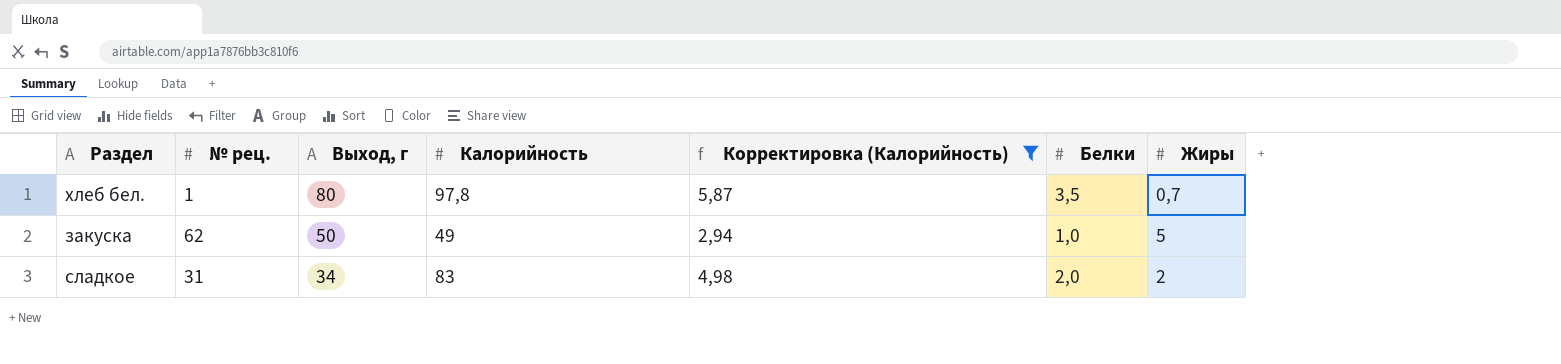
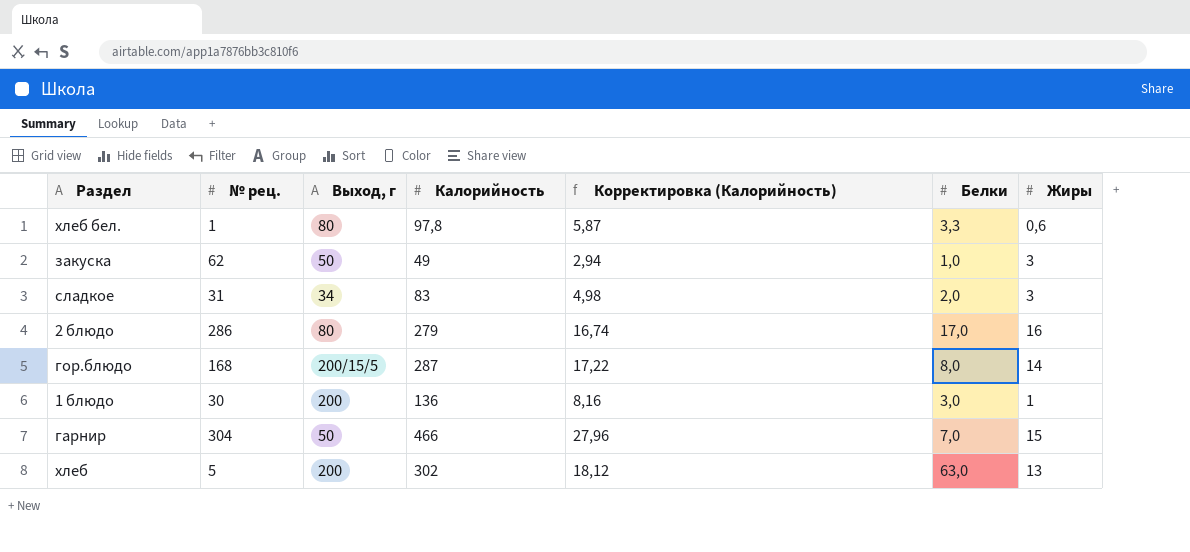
filter: Корректировка (Калорийность) <= 5,87 -> none
хлеб бел. | Белки: 3,5 -> 3,3
хлеб бел. | Жиры: 0,7 -> 0,6
закуска | Жиры: 5 -> 3
сладкое | Жиры: 2 -> 3

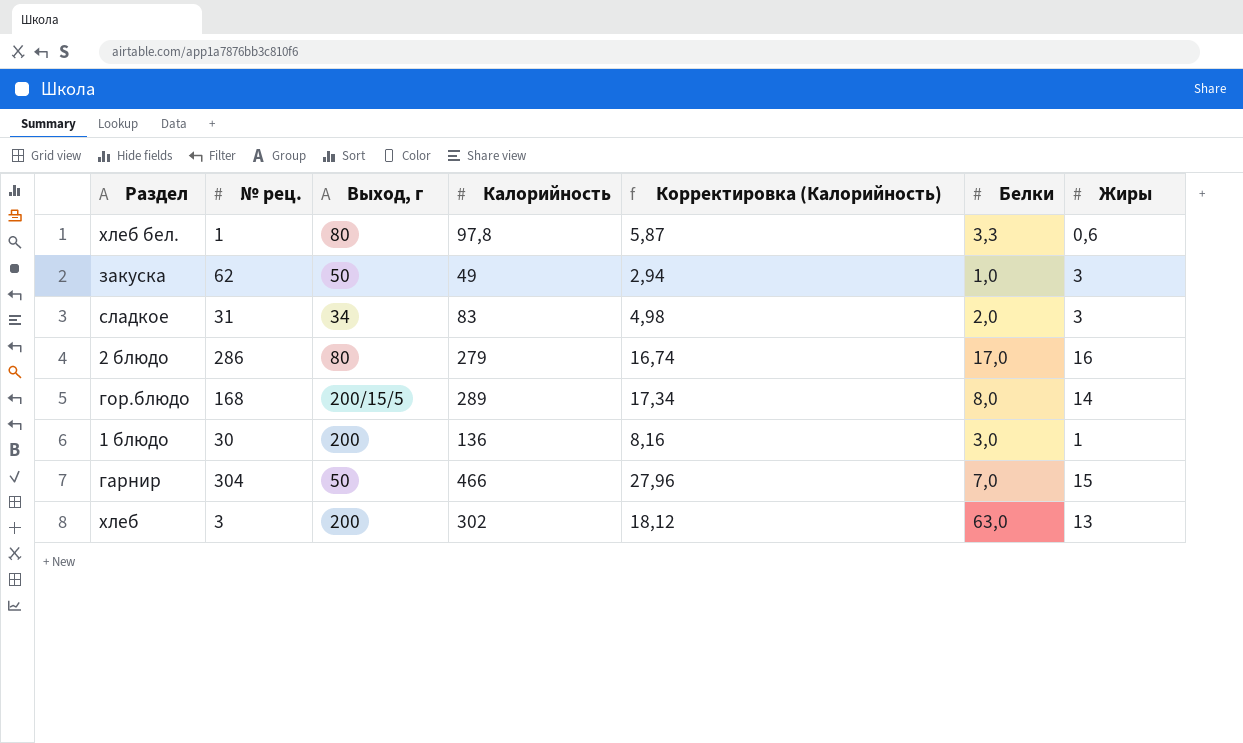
гор.блюдо | Калорийность: 287 -> 289
гор.блюдо | Корректировка (Калорийность): 17,22 -> 17,34
хлеб | № рец.: 5 -> 3

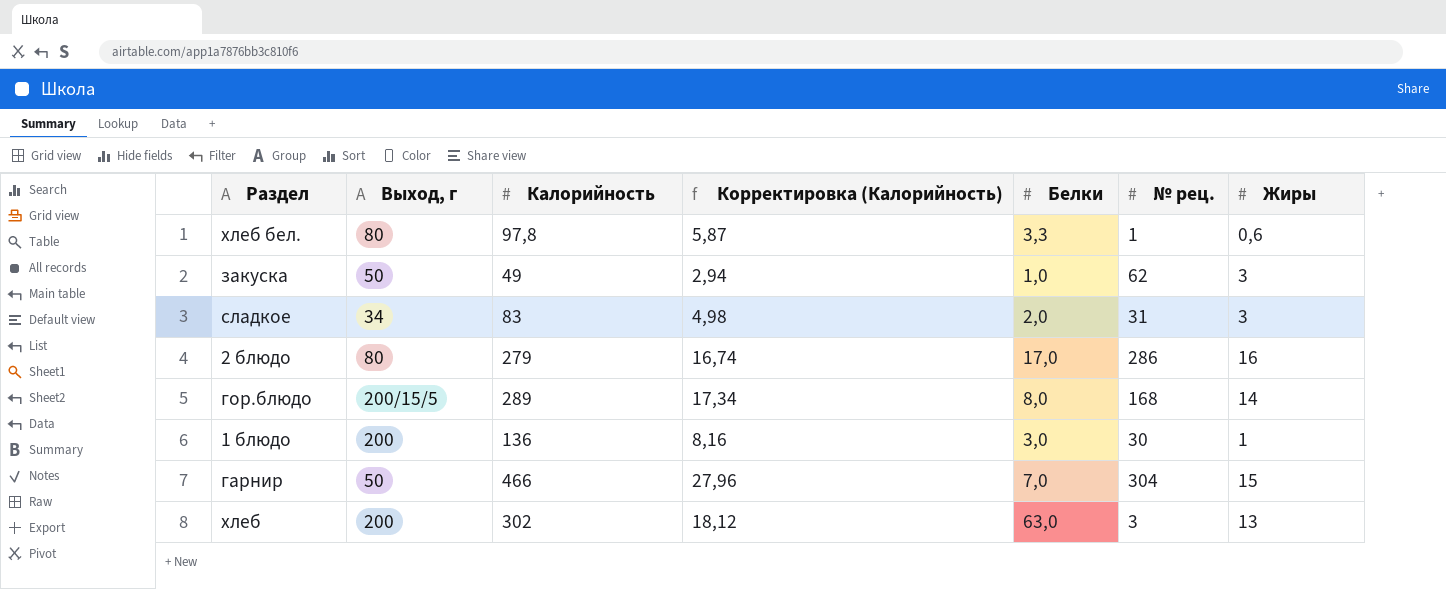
column № рец. | position: 2 -> 6

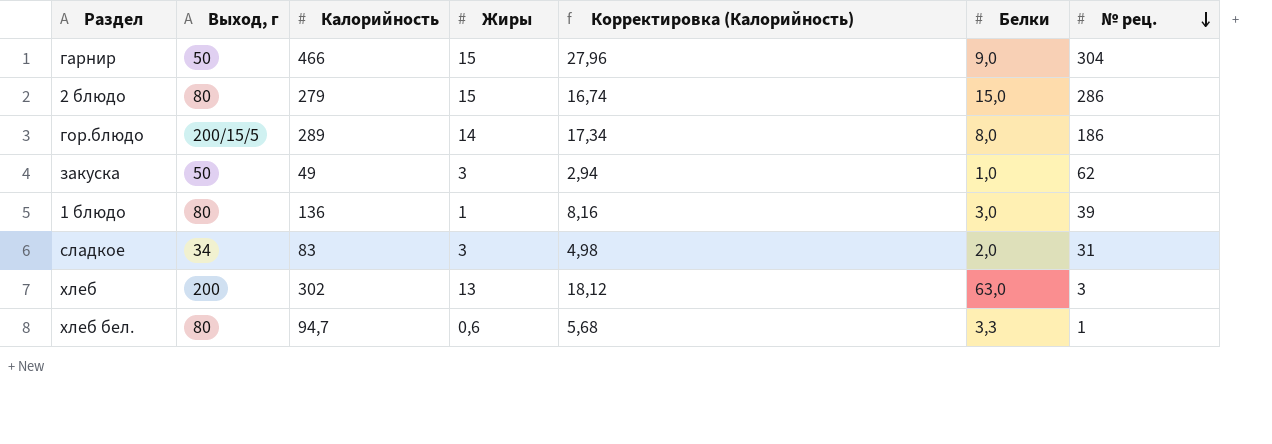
row order: none -> № рец. descending
column Жиры | position: 7 -> 4
гарнир | Белки: 7,0 -> 9,0
2 блюдо | Жиры: 16 -> 15
2 блюдо | Белки: 17,0 -> 15,0
гор.блюдо | № рец.: 168 -> 186
1 блюдо | Выход, г: 200 -> 80
1 блюдо | № рец.: 30 -> 39
хлеб бел. | Калорийность: 97,8 -> 94,7
хлеб бел. | Корректировка (Калорийность): 5,87 -> 5,68

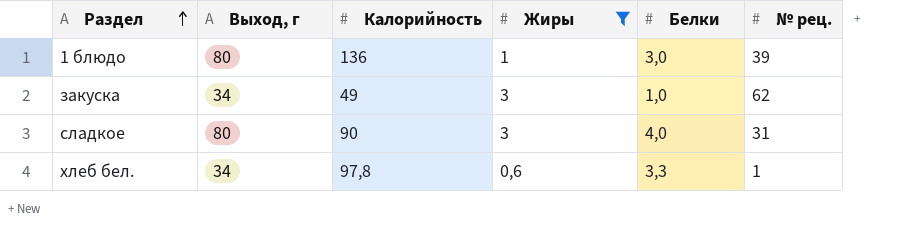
filter: none -> Жиры <= 3
row order: № рец. descending -> Раздел ascending
column Корректировка (Калорийность) | formula: [Калорийность] * 0,06 -> none
закуска | Выход, г: 50 -> 34
сладкое | Выход, г: 34 -> 80
сладкое | Калорийность: 83 -> 90
сладкое | Белки: 2,0 -> 4,0
хлеб бел. | Выход, г: 80 -> 34
хлеб бел. | Калорийность: 94,7 -> 97,8

